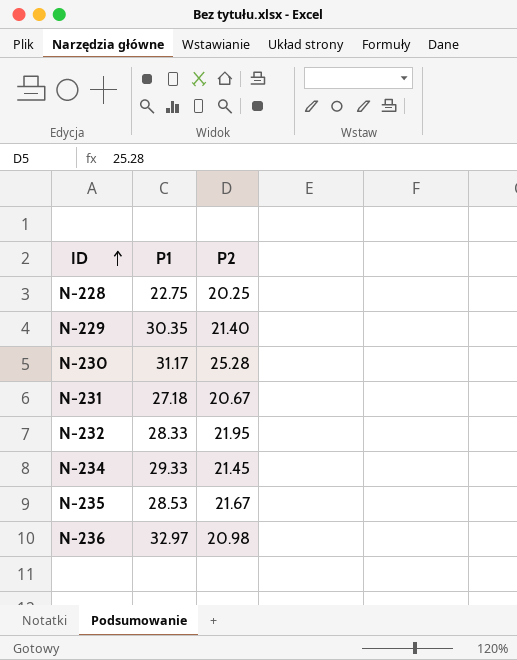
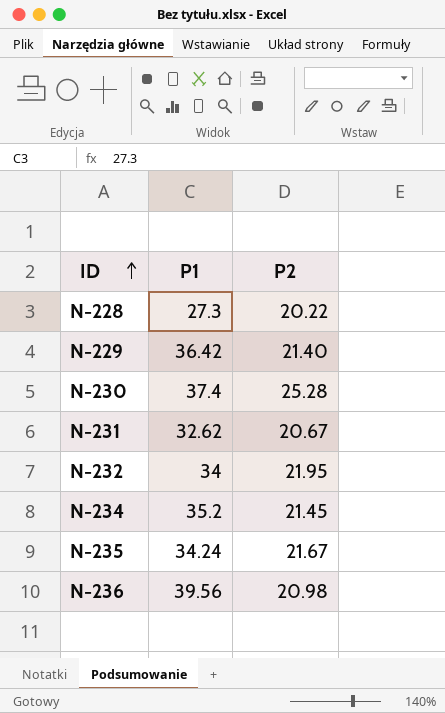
N-228 | P1: 22.75 -> 27.3
N-228 | P2: 20.25 -> 20.22
N-229 | P1: 30.35 -> 36.42
N-230 | P1: 31.17 -> 37.4
N-231 | P1: 27.18 -> 32.62
N-232 | P1: 28.33 -> 34
N-234 | P1: 29.33 -> 35.2
N-235 | P1: 28.53 -> 34.24
N-236 | P1: 32.97 -> 39.56

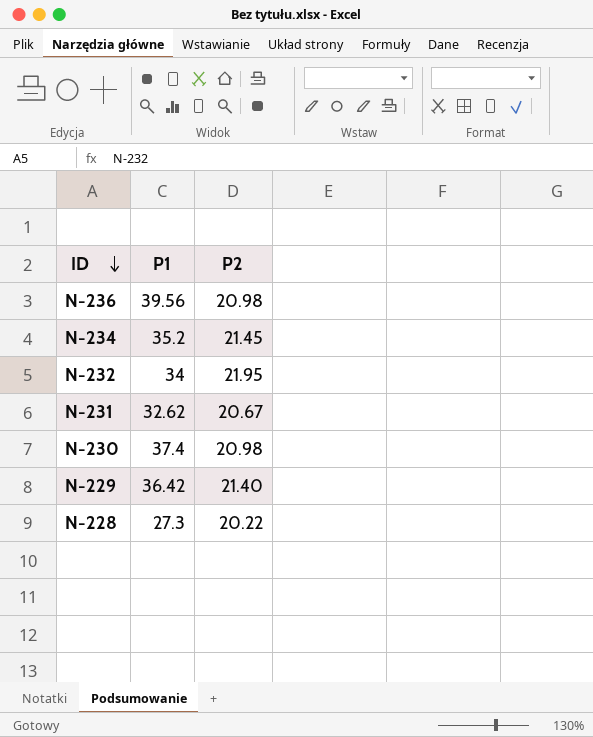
row order: ID ascending -> ID descending
row N-235: 34.24 | 21.67 -> none
N-230 | P2: 25.28 -> 20.98

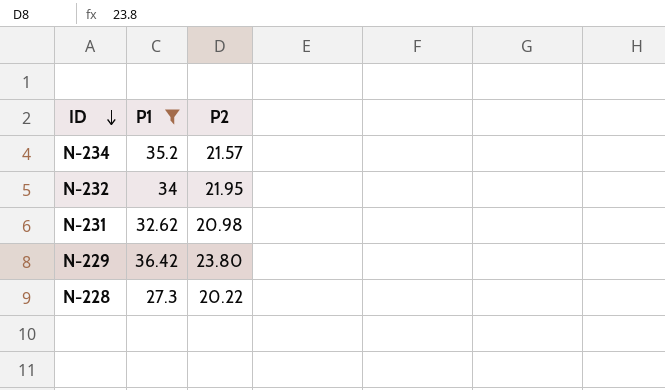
filter: none -> P1 <= 36.42
N-234 | P2: 21.45 -> 21.57
N-231 | P2: 20.67 -> 20.98
N-229 | P2: 21.40 -> 23.80

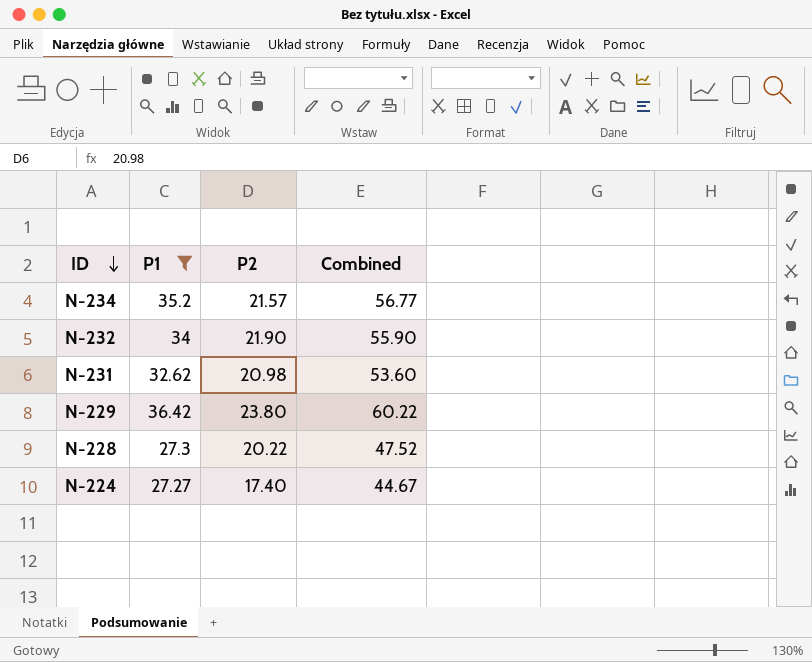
column Combined | formula: none -> [P1] + [P2]
N-232 | P2: 21.95 -> 21.90
row N-224: none -> 27.27 | 17.40 | 44.67

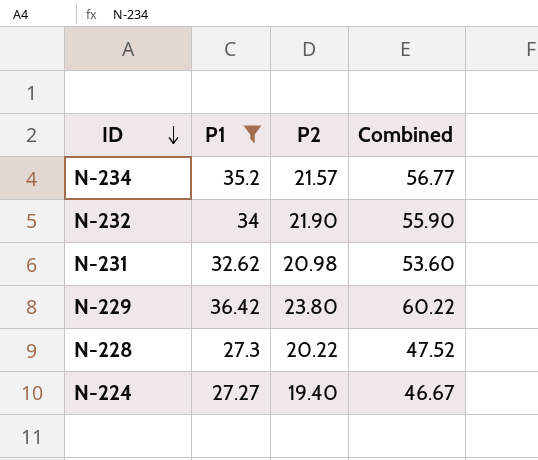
N-224 | P2: 17.40 -> 19.40
N-224 | Combined: 44.67 -> 46.67

